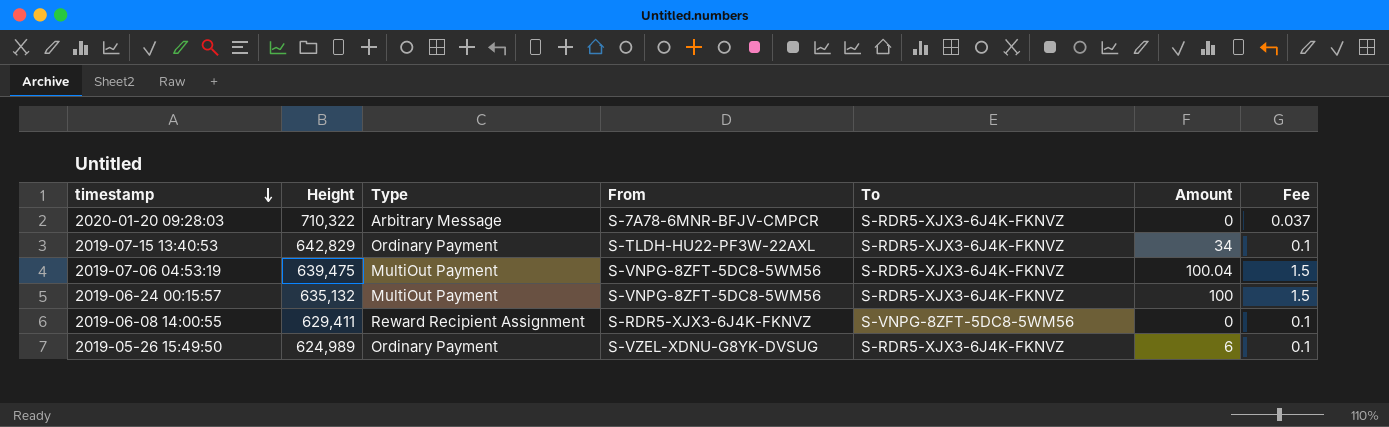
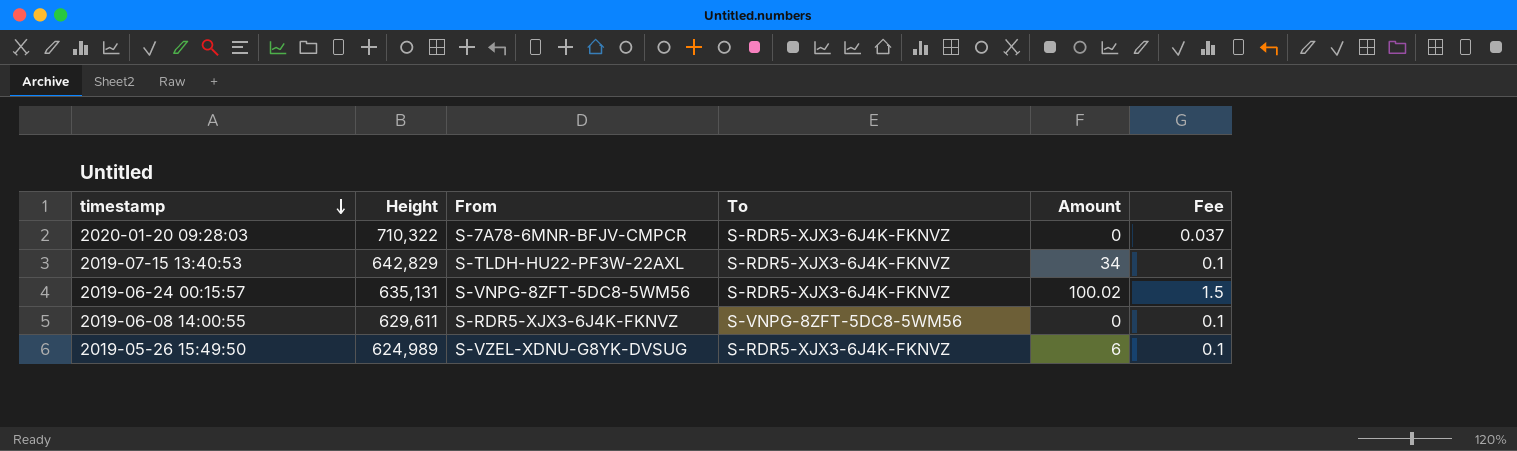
column Type | position: 3 -> none
row 2019-07-06 04:53:19: 639,475 | MultiOut Payment | S-VNPG-8ZFT-5DC8-5WM56 | S-RDR5-XJX3-6J4K-FKNVZ | 100.04 | 1.5 -> none
2019-06-24 00:15:57 | Height: 635,132 -> 635,131
2019-06-24 00:15:57 | Amount: 100 -> 100.02
2019-06-08 14:00:55 | Height: 629,411 -> 629,611

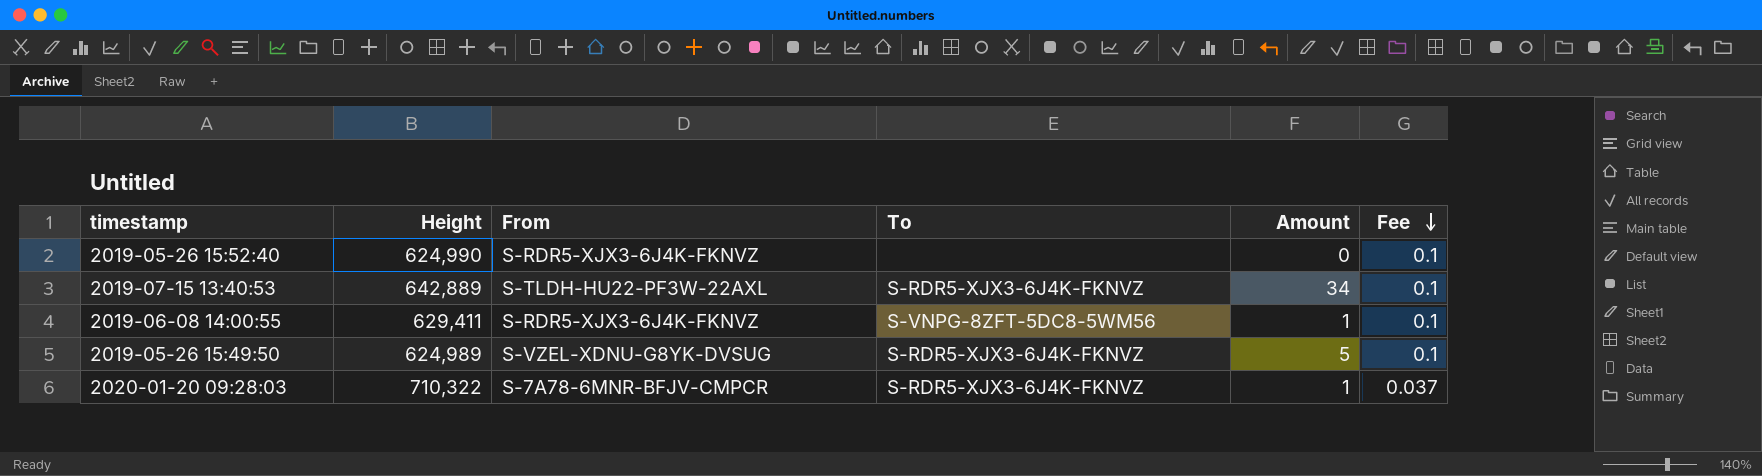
row order: timestamp descending -> Fee descending
row 2019-06-24 00:15:57: 635,131 | S-VNPG-8ZFT-5DC8-5WM56 | S-RDR5-XJX3-6J4K-FKNVZ | 100.02 | 1.5 -> none
row 2019-05-26 15:52:40: none -> 624,990 | S-RDR5-XJX3-6J4K-FKNVZ | none | 0 | 0.1
2019-07-15 13:40:53 | Height: 642,829 -> 642,889
2019-06-08 14:00:55 | Height: 629,611 -> 629,411
2019-06-08 14:00:55 | Amount: 0 -> 1
2019-05-26 15:49:50 | Amount: 6 -> 5
2020-01-20 09:28:03 | Amount: 0 -> 1

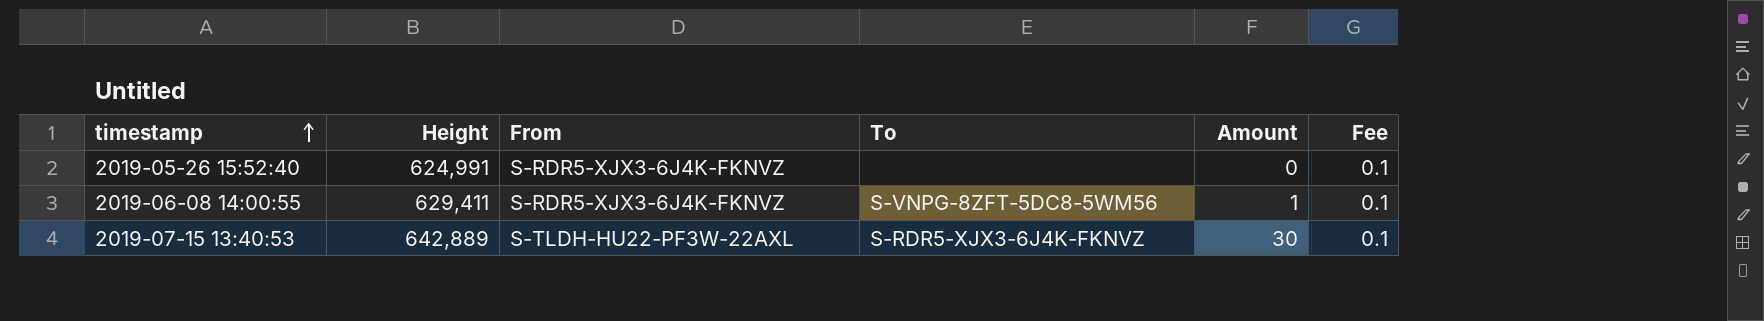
row order: Fee descending -> timestamp ascending
row 2019-05-26 15:49:50: 624,989 | S-VZEL-XDNU-G8YK-DVSUG | S-RDR5-XJX3-6J4K-FKNVZ | 5 | 0.1 -> none
row 2020-01-20 09:28:03: 710,322 | S-7A78-6MNR-BFJV-CMPCR | S-RDR5-XJX3-6J4K-FKNVZ | 1 | 0.037 -> none
2019-05-26 15:52:40 | Height: 624,990 -> 624,991
2019-07-15 13:40:53 | Amount: 34 -> 30

